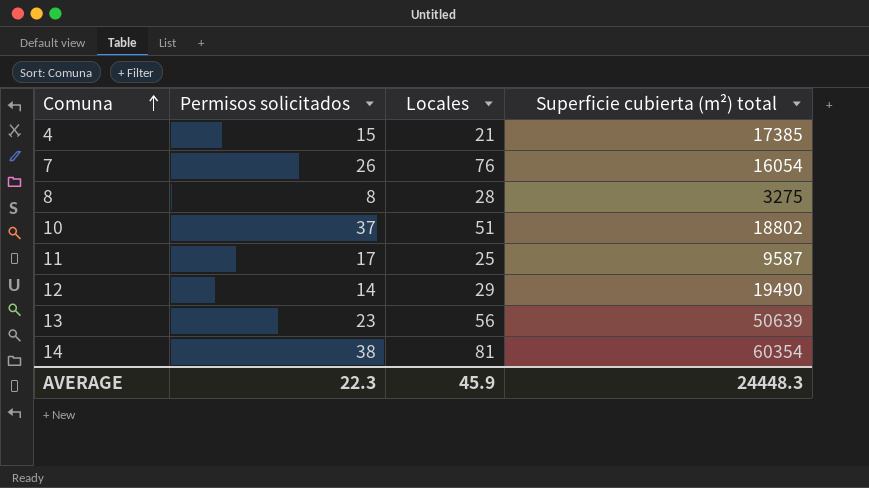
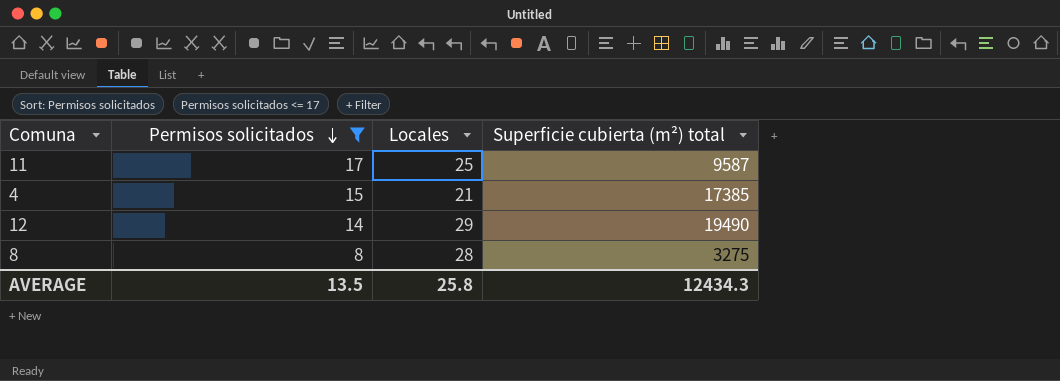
filter: none -> Permisos solicitados <= 17
row order: Comuna ascending -> Permisos solicitados descending
AVERAGE | Permisos solicitados: 22.3 -> 13.5
AVERAGE | Locales: 45.9 -> 25.8
AVERAGE | Superficie cubierta (m²) total: 24448.3 -> 12434.3

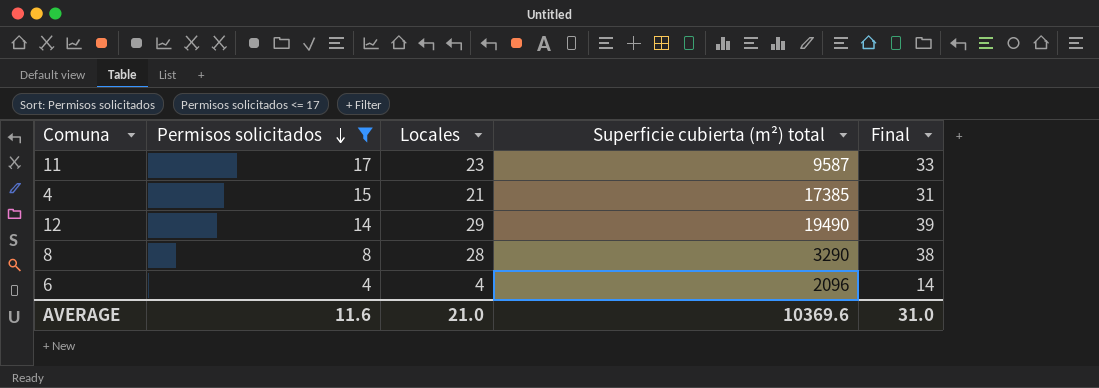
column Final | formula: none -> [Locales] + 10
11 | Locales: 25 -> 23
8 | Superficie cubierta (m²) total: 3275 -> 3290
row 6: none -> 4 | 4 | 2096 | 14
AVERAGE | Permisos solicitados: 13.5 -> 11.6
AVERAGE | Locales: 25.8 -> 21.0
AVERAGE | Superficie cubierta (m²) total: 12434.3 -> 10369.6

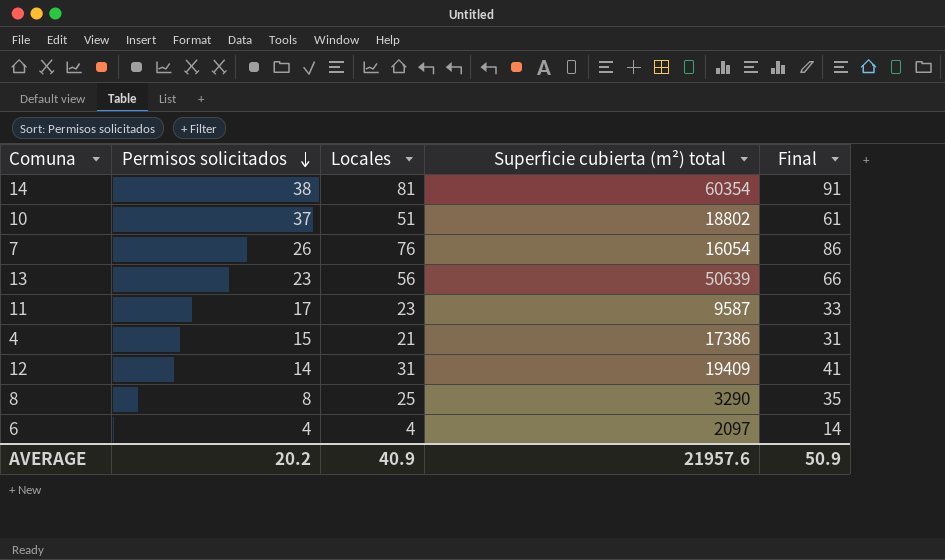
filter: Permisos solicitados <= 17 -> none
4 | Superficie cubierta (m²) total: 17385 -> 17386
12 | Locales: 29 -> 31
12 | Superficie cubierta (m²) total: 19490 -> 19409
12 | Final: 39 -> 41
8 | Locales: 28 -> 25
8 | Final: 38 -> 35
6 | Superficie cubierta (m²) total: 2096 -> 2097
AVERAGE | Permisos solicitados: 11.6 -> 20.2
AVERAGE | Locales: 21.0 -> 40.9
AVERAGE | Superficie cubierta (m²) total: 10369.6 -> 21957.6
AVERAGE | Final: 31.0 -> 50.9

